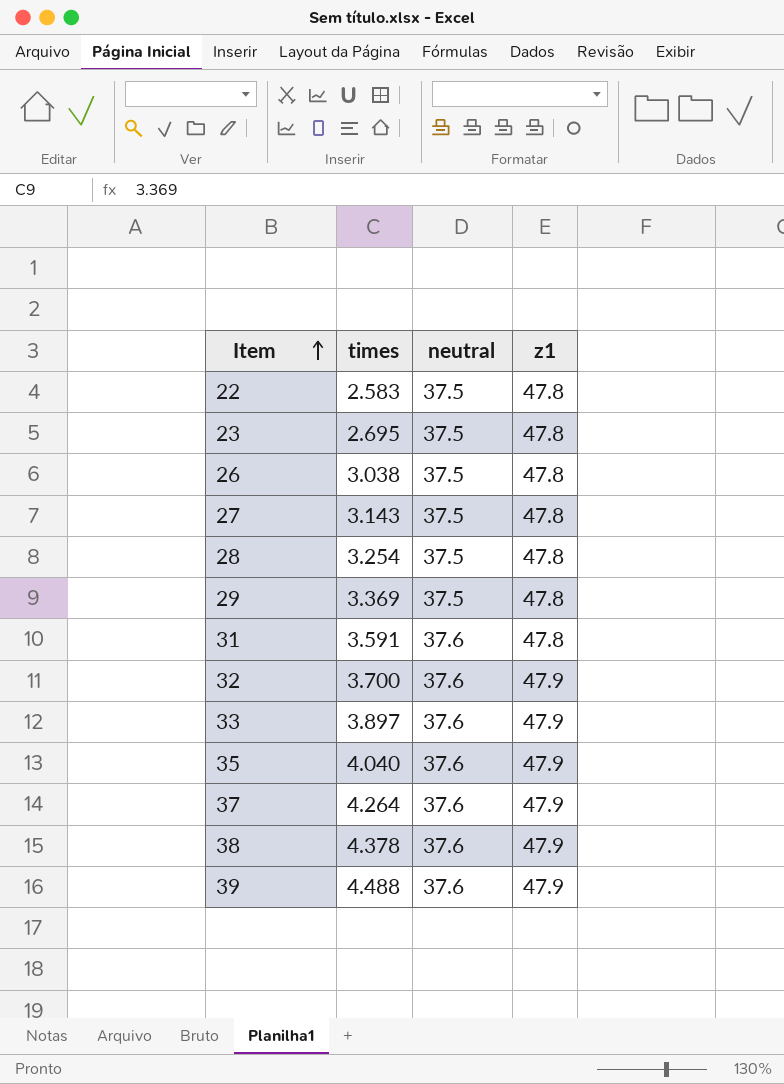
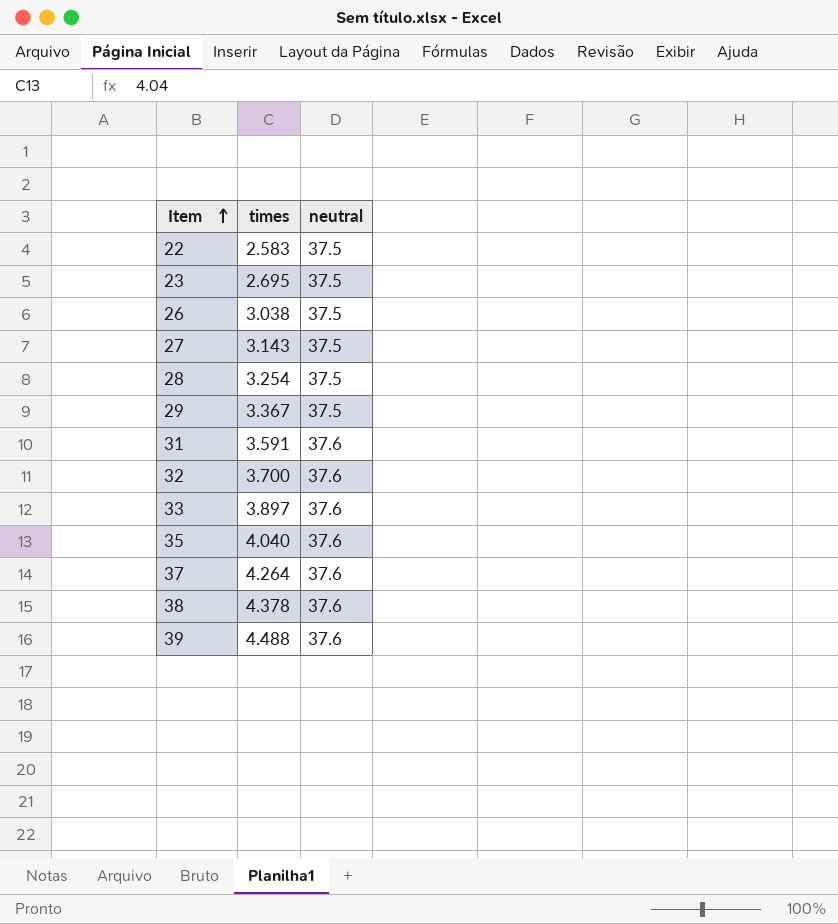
column z1 | position: 4 -> none
29 | times: 3.369 -> 3.367

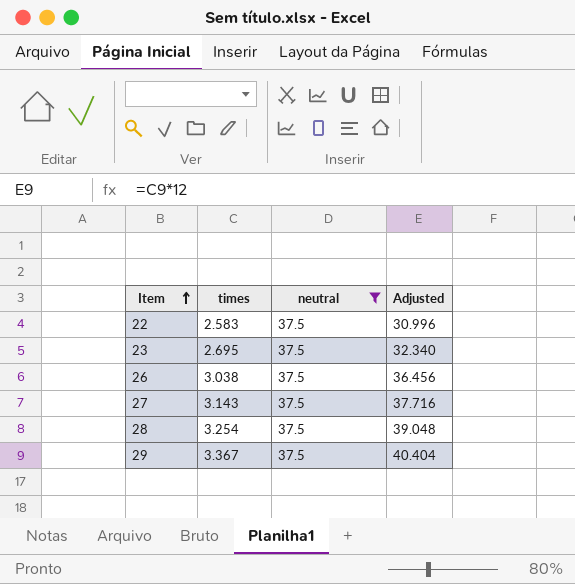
filter: none -> neutral = 37.5
column Adjusted | formula: none -> [times] * 12

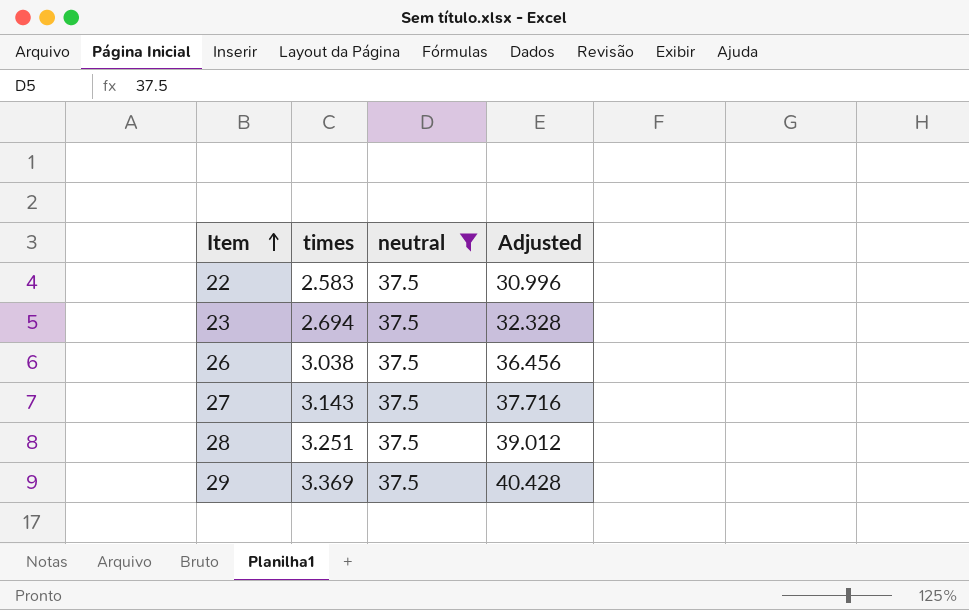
23 | times: 2.695 -> 2.694
23 | Adjusted: 32.340 -> 32.328
28 | times: 3.254 -> 3.251
28 | Adjusted: 39.048 -> 39.012
29 | times: 3.367 -> 3.369
29 | Adjusted: 40.404 -> 40.428

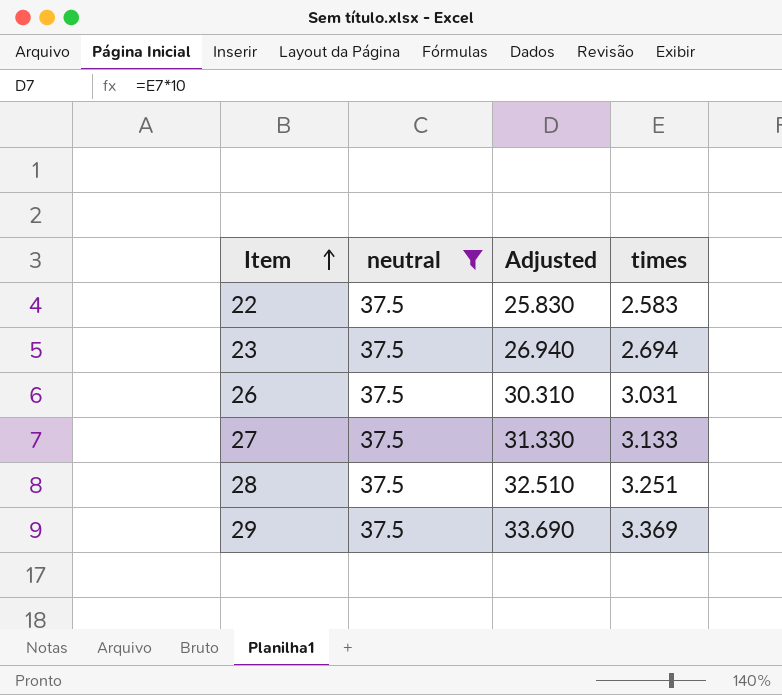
column Adjusted | formula: [times] * 12 -> [times] * 10
column times | position: 2 -> 4
26 | times: 3.038 -> 3.031
27 | times: 3.143 -> 3.133

